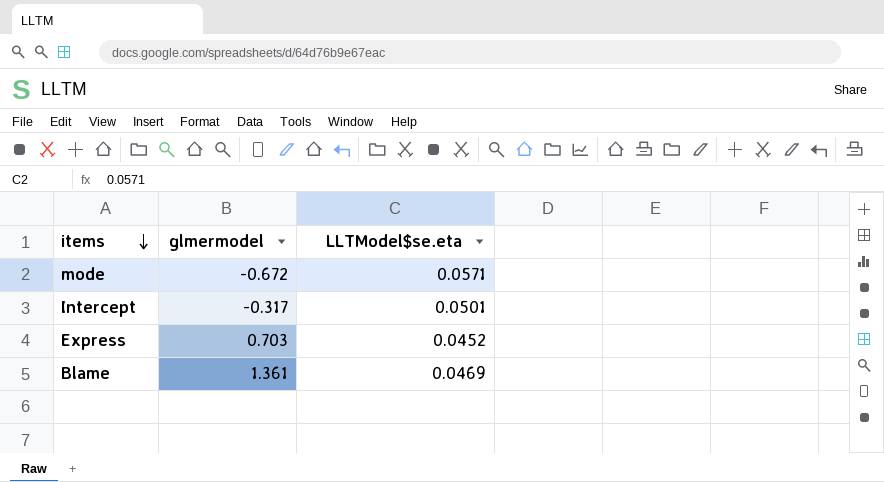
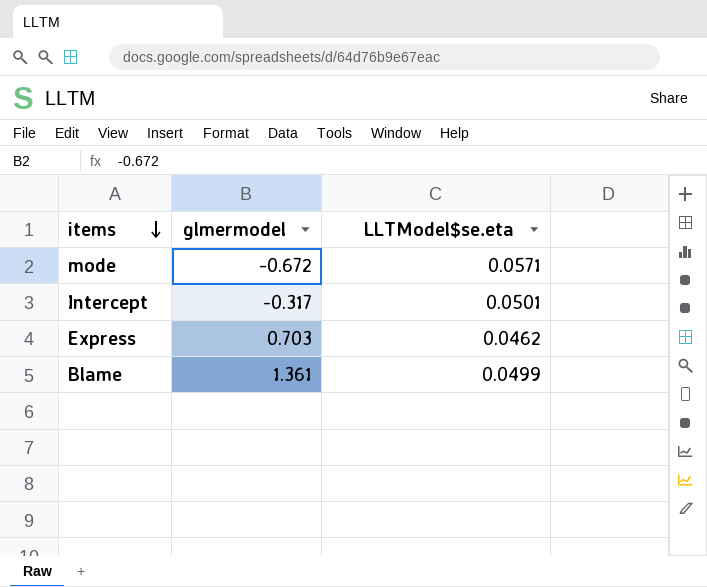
Express | LLTModel$se.eta: 0.0452 -> 0.0462
Blame | LLTModel$se.eta: 0.0469 -> 0.0499

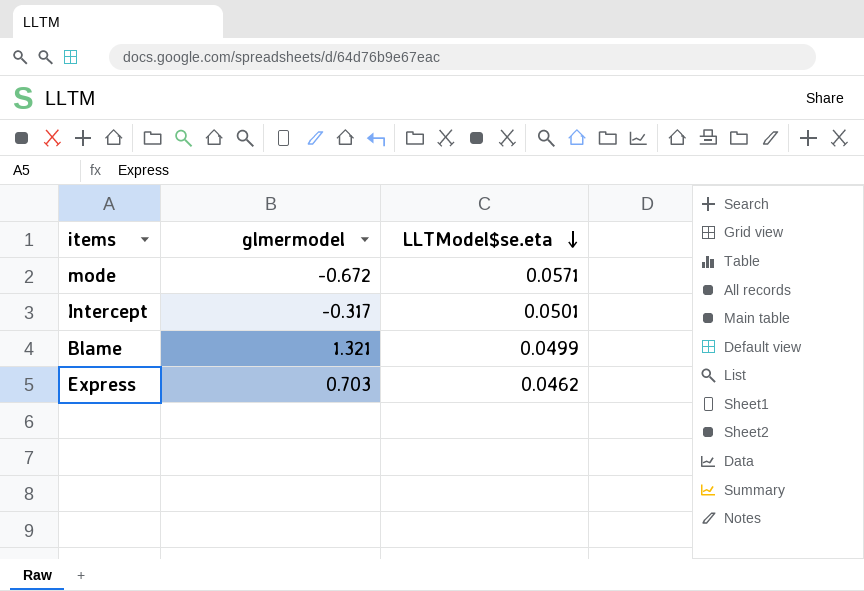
row order: items descending -> LLTModel$se.eta descending
Blame | glmermodel: 1.361 -> 1.321

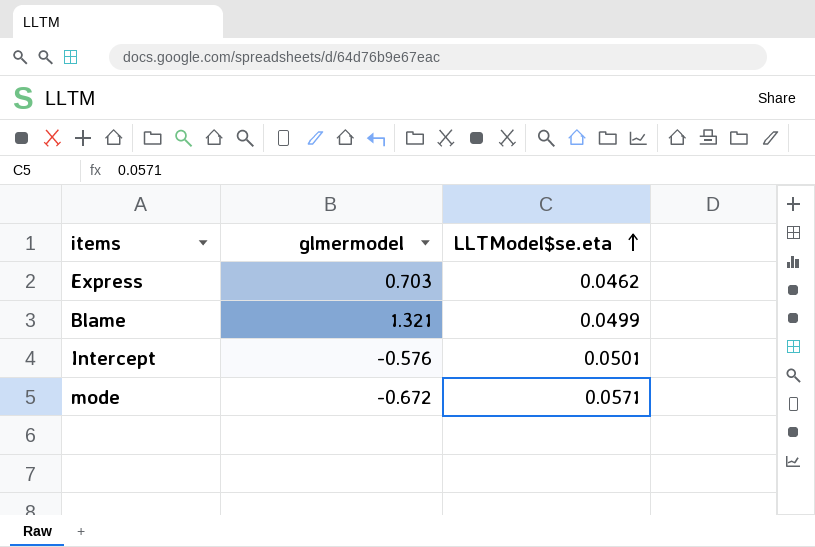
row order: LLTModel$se.eta descending -> LLTModel$se.eta ascending
Intercept | glmermodel: -0.317 -> -0.576

